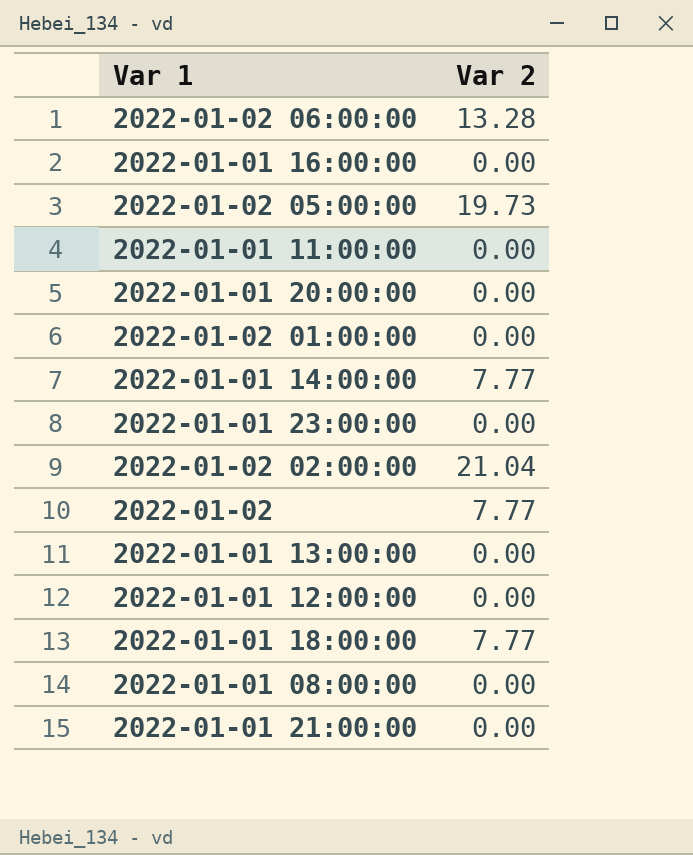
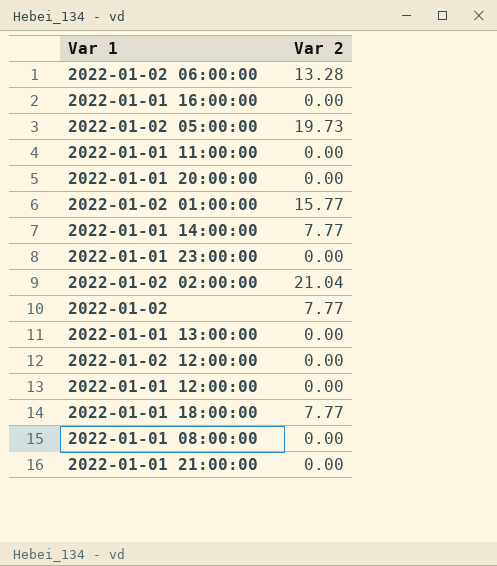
2022-01-02 01:00:00 | Var 2: 0.00 -> 15.77
row 2022-01-02 12:00:00: none -> 0.00

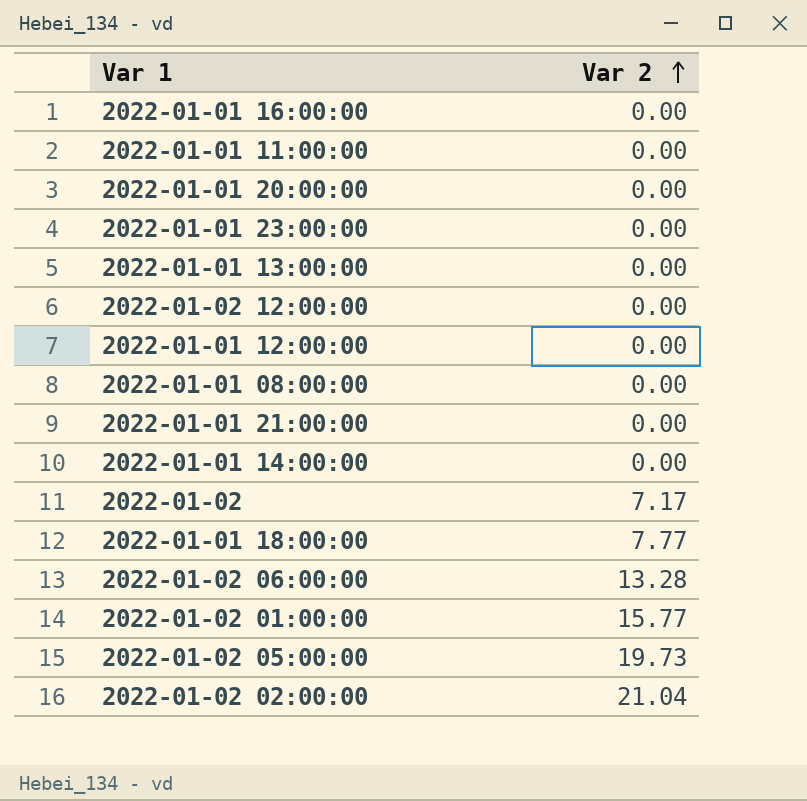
row order: none -> Var 2 ascending
2022-01-01 14:00:00 | Var 2: 7.77 -> 0.00
2022-01-02 | Var 2: 7.77 -> 7.17

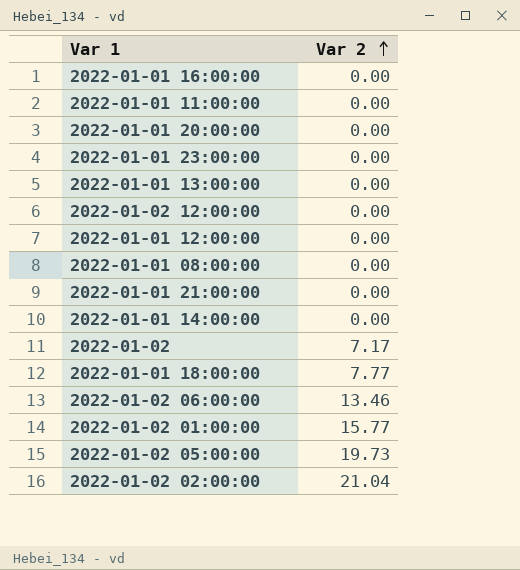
2022-01-02 06:00:00 | Var 2: 13.28 -> 13.46

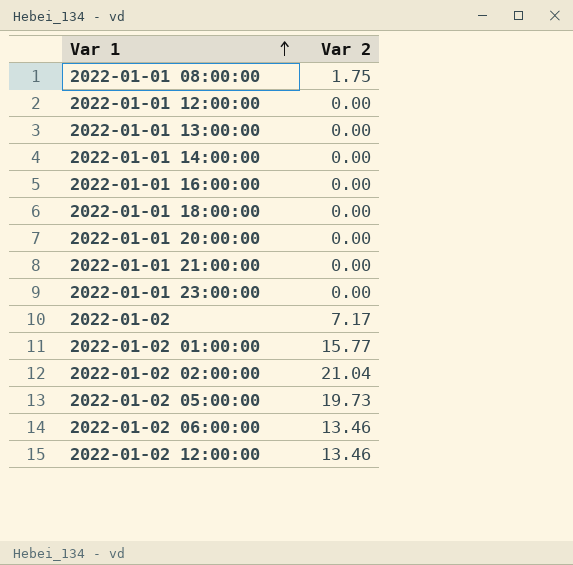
row order: Var 2 ascending -> Var 1 ascending
row 2022-01-01 11:00:00: 0.00 -> none
2022-01-01 08:00:00 | Var 2: 0.00 -> 1.75
2022-01-01 18:00:00 | Var 2: 7.77 -> 0.00
2022-01-02 12:00:00 | Var 2: 0.00 -> 13.46

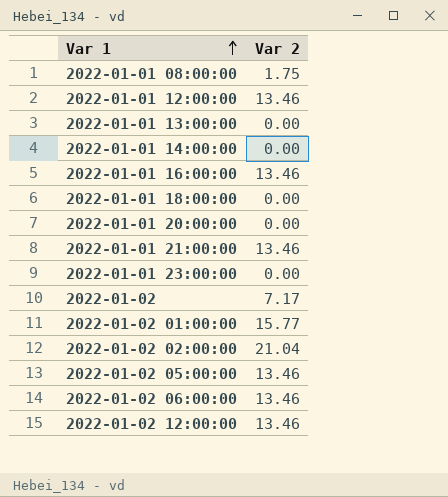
2022-01-01 12:00:00 | Var 2: 0.00 -> 13.46
2022-01-01 16:00:00 | Var 2: 0.00 -> 13.46
2022-01-01 21:00:00 | Var 2: 0.00 -> 13.46
2022-01-02 05:00:00 | Var 2: 19.73 -> 13.46

